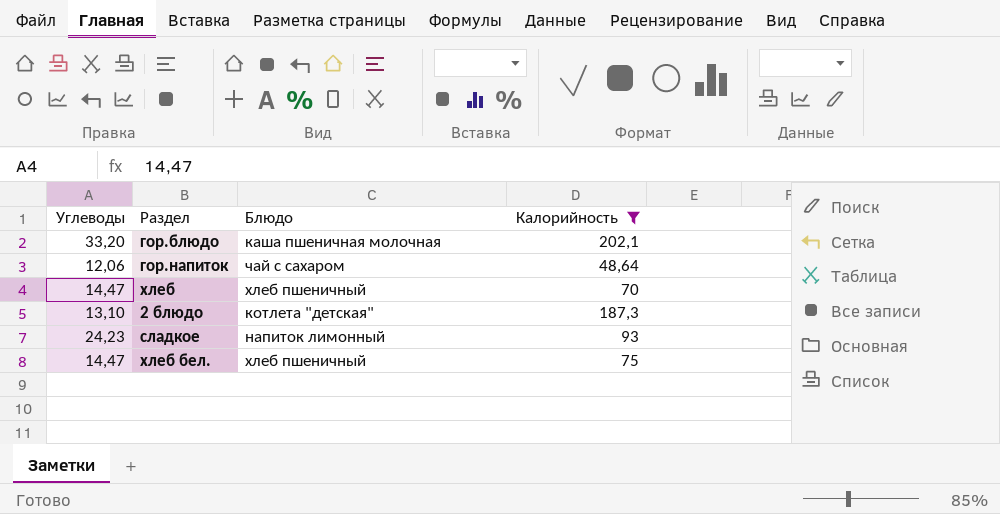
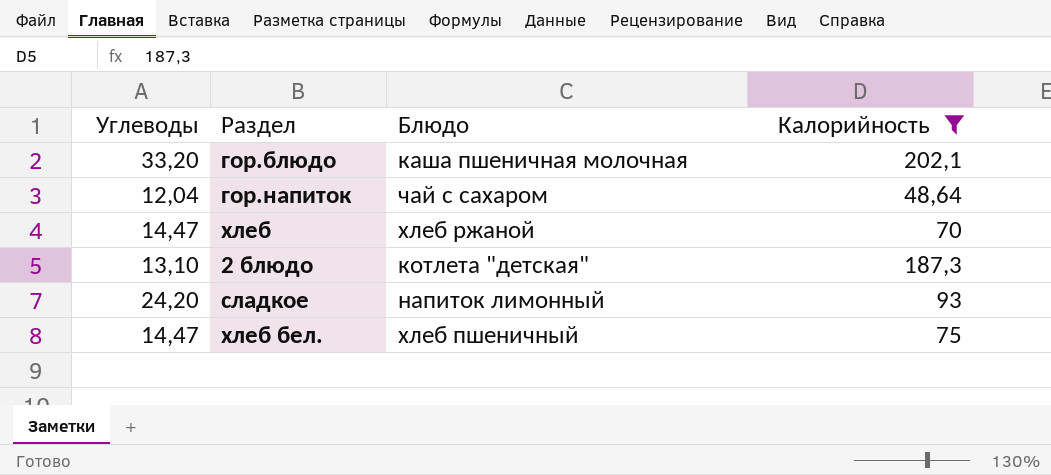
гор.напиток | Углеводы: 12,06 -> 12,04
хлеб | Блюдо: хлеб пшеничный -> хлеб ржаной
сладкое | Углеводы: 24,23 -> 24,20

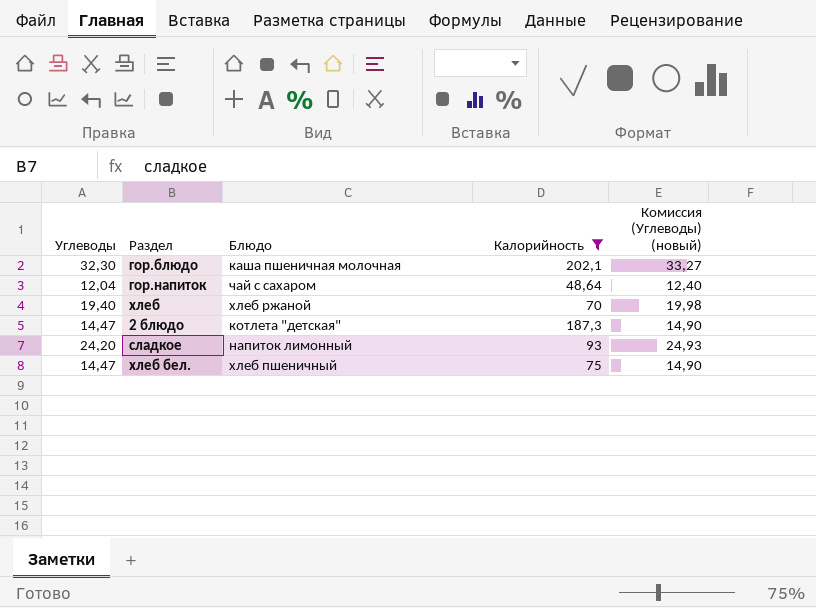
column Комиссия (Углеводы) (новый) | formula: none -> [Углеводы] * 1,03
гор.блюдо | Углеводы: 33,20 -> 32,30
хлеб | Углеводы: 14,47 -> 19,40
2 блюдо | Углеводы: 13,10 -> 14,47

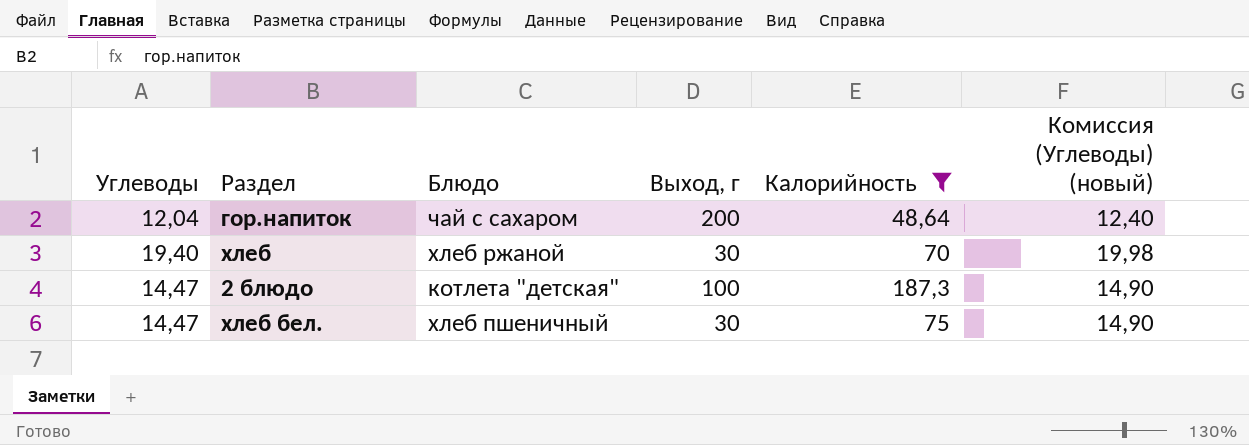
column Выход, г | position: none -> 4
row гор.блюдо: 32,30 | каша пшеничная молочная | 202,1 | 33,27 -> none
row сладкое: 24,20 | напиток лимонный | 93 | 24,93 -> none

